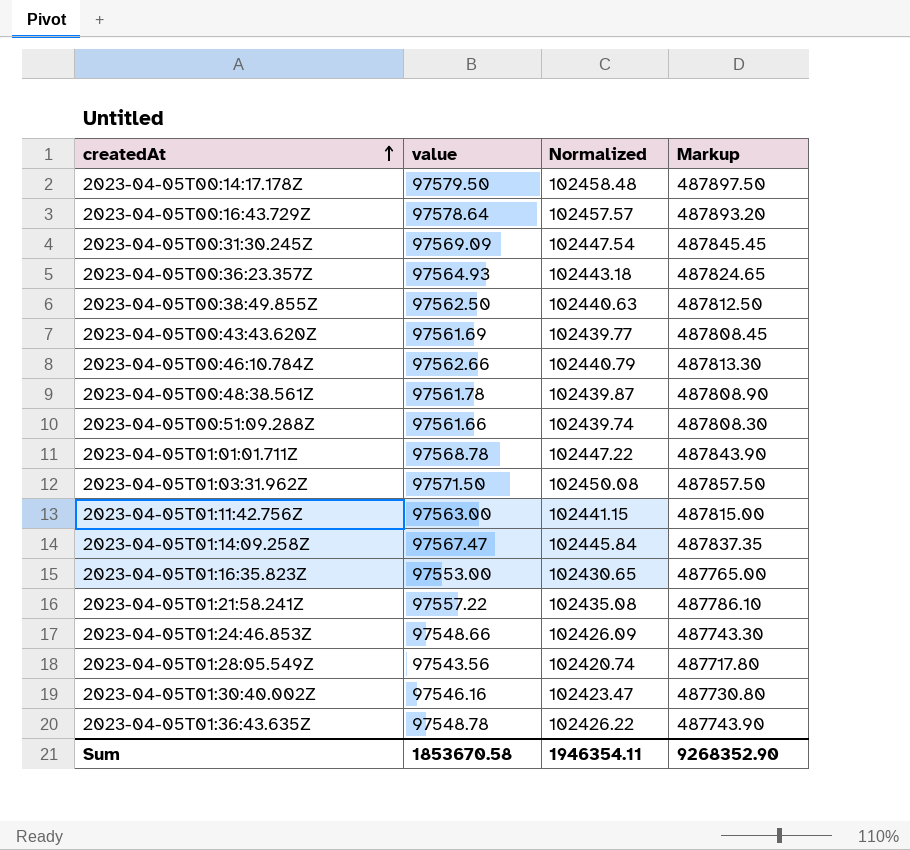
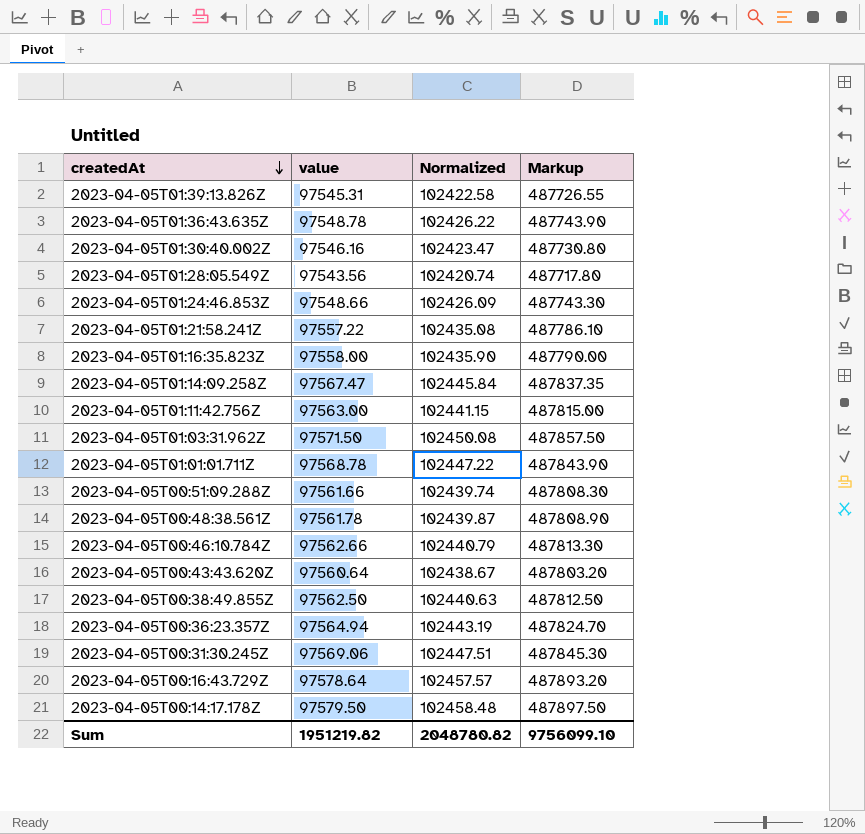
row order: createdAt ascending -> createdAt descending
row 2023-04-05T01:39:13.826Z: none -> 97545.31 | 102422.58 | 487726.55
2023-04-05T01:16:35.823Z | value: 97553.00 -> 97558.00
2023-04-05T01:16:35.823Z | Normalized: 102430.65 -> 102435.90
2023-04-05T01:16:35.823Z | Markup: 487765.00 -> 487790.00
2023-04-05T00:43:43.620Z | value: 97561.69 -> 97560.64
2023-04-05T00:43:43.620Z | Normalized: 102439.77 -> 102438.67
2023-04-05T00:43:43.620Z | Markup: 487808.45 -> 487803.20
2023-04-05T00:36:23.357Z | value: 97564.93 -> 97564.94
2023-04-05T00:36:23.357Z | Normalized: 102443.18 -> 102443.19
2023-04-05T00:36:23.357Z | Markup: 487824.65 -> 487824.70
2023-04-05T00:31:30.245Z | value: 97569.09 -> 97569.06
2023-04-05T00:31:30.245Z | Normalized: 102447.54 -> 102447.51
2023-04-05T00:31:30.245Z | Markup: 487845.45 -> 487845.30
Sum | value: 1853670.58 -> 1951219.82
Sum | Normalized: 1946354.11 -> 2048780.82
Sum | Markup: 9268352.90 -> 9756099.10

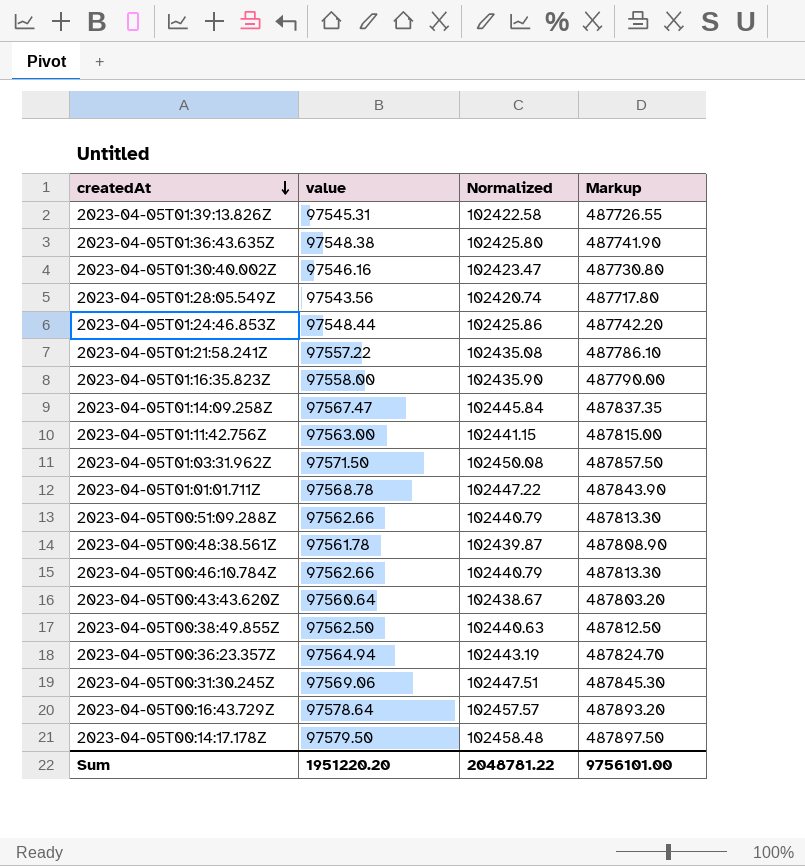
2023-04-05T01:36:43.635Z | value: 97548.78 -> 97548.38
2023-04-05T01:36:43.635Z | Normalized: 102426.22 -> 102425.80
2023-04-05T01:36:43.635Z | Markup: 487743.90 -> 487741.90
2023-04-05T01:24:46.853Z | value: 97548.66 -> 97548.44
2023-04-05T01:24:46.853Z | Normalized: 102426.09 -> 102425.86
2023-04-05T01:24:46.853Z | Markup: 487743.30 -> 487742.20
2023-04-05T00:51:09.288Z | value: 97561.66 -> 97562.66
2023-04-05T00:51:09.288Z | Normalized: 102439.74 -> 102440.79
2023-04-05T00:51:09.288Z | Markup: 487808.30 -> 487813.30
Sum | value: 1951219.82 -> 1951220.20
Sum | Normalized: 2048780.82 -> 2048781.22
Sum | Markup: 9756099.10 -> 9756101.00

